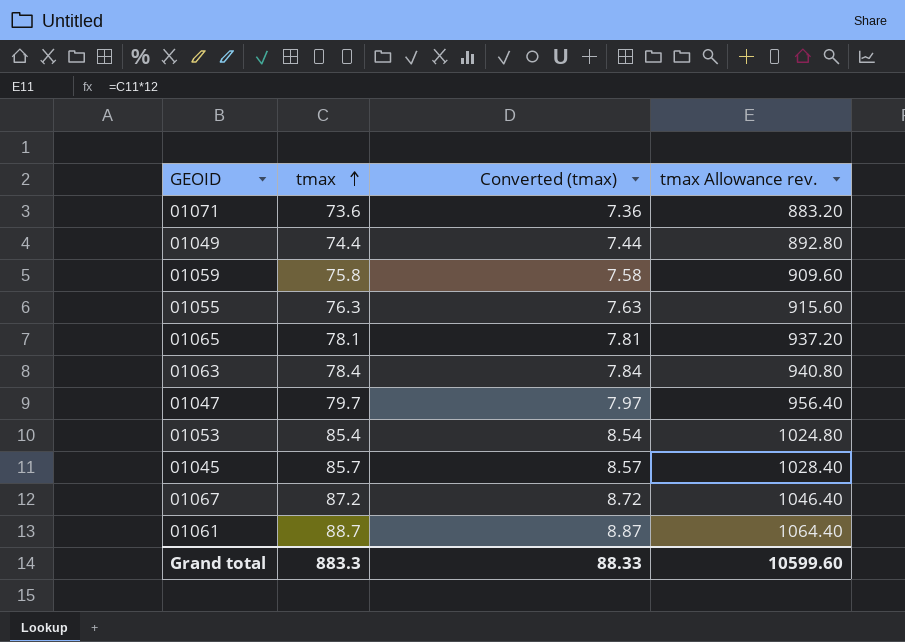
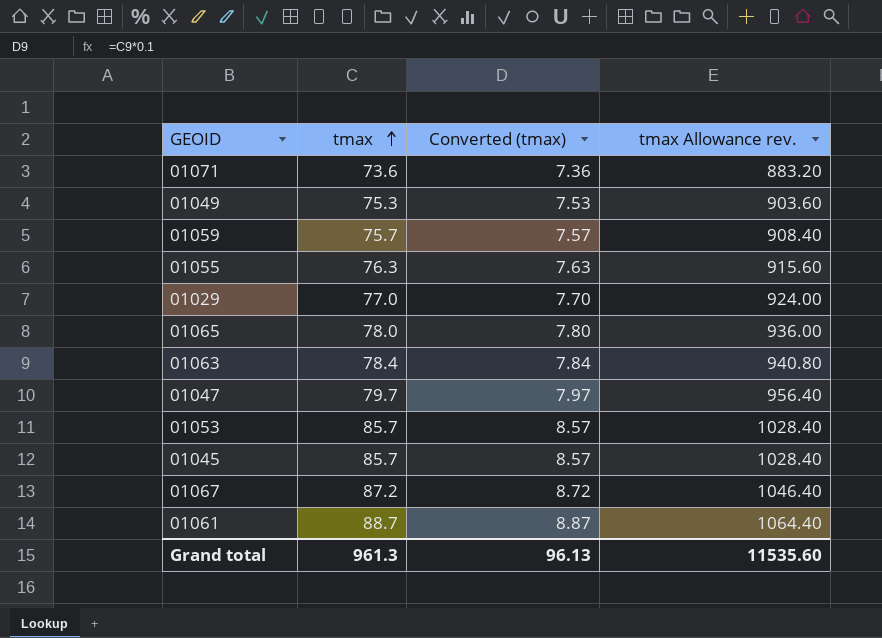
01049 | tmax: 74.4 -> 75.3
01049 | Converted (tmax): 7.44 -> 7.53
01049 | tmax Allowance rev.: 892.80 -> 903.60
01059 | tmax: 75.8 -> 75.7
01059 | Converted (tmax): 7.58 -> 7.57
01059 | tmax Allowance rev.: 909.60 -> 908.40
row 01029: none -> 77.0 | 7.70 | 924.00
01065 | tmax: 78.1 -> 78.0
01065 | Converted (tmax): 7.81 -> 7.80
01065 | tmax Allowance rev.: 937.20 -> 936.00
01053 | tmax: 85.4 -> 85.7
01053 | Converted (tmax): 8.54 -> 8.57
01053 | tmax Allowance rev.: 1024.80 -> 1028.40
Grand total | tmax: 883.3 -> 961.3
Grand total | Converted (tmax): 88.33 -> 96.13
Grand total | tmax Allowance rev.: 10599.60 -> 11535.60

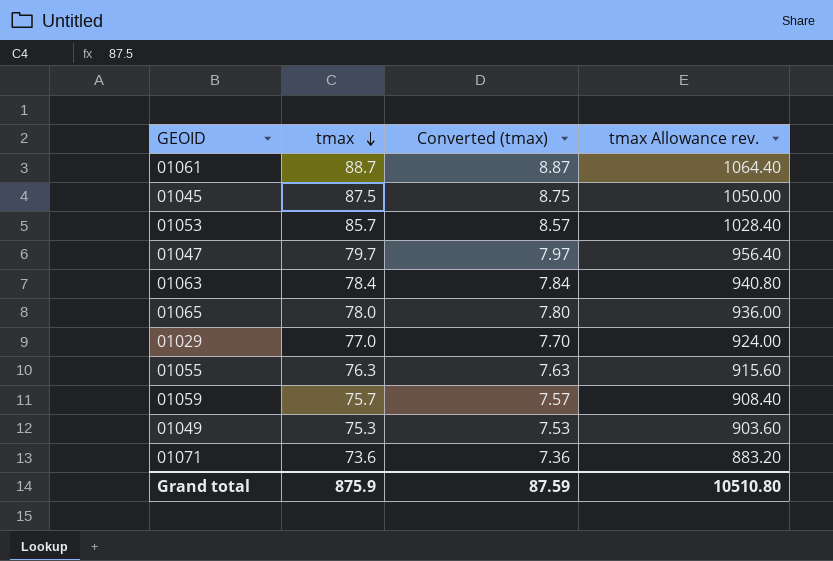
row order: tmax ascending -> tmax descending
row 01067: 87.2 | 8.72 | 1046.40 -> none
01045 | tmax: 85.7 -> 87.5
01045 | Converted (tmax): 8.57 -> 8.75
01045 | tmax Allowance rev.: 1028.40 -> 1050.00
Grand total | tmax: 961.3 -> 875.9
Grand total | Converted (tmax): 96.13 -> 87.59
Grand total | tmax Allowance rev.: 11535.60 -> 10510.80

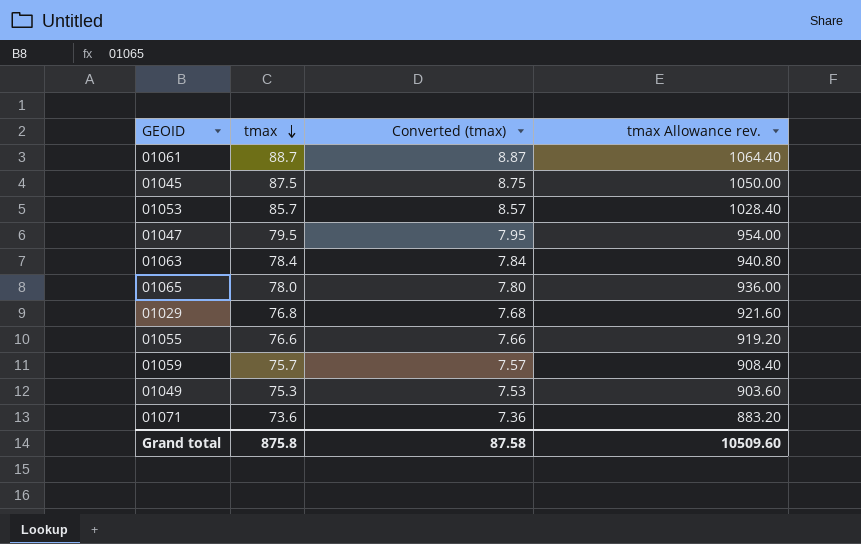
01047 | tmax: 79.7 -> 79.5
01047 | Converted (tmax): 7.97 -> 7.95
01047 | tmax Allowance rev.: 956.40 -> 954.00
01029 | tmax: 77.0 -> 76.8
01029 | Converted (tmax): 7.70 -> 7.68
01029 | tmax Allowance rev.: 924.00 -> 921.60
01055 | tmax: 76.3 -> 76.6
01055 | Converted (tmax): 7.63 -> 7.66
01055 | tmax Allowance rev.: 915.60 -> 919.20
Grand total | tmax: 875.9 -> 875.8
Grand total | Converted (tmax): 87.59 -> 87.58
Grand total | tmax Allowance rev.: 10510.80 -> 10509.60

